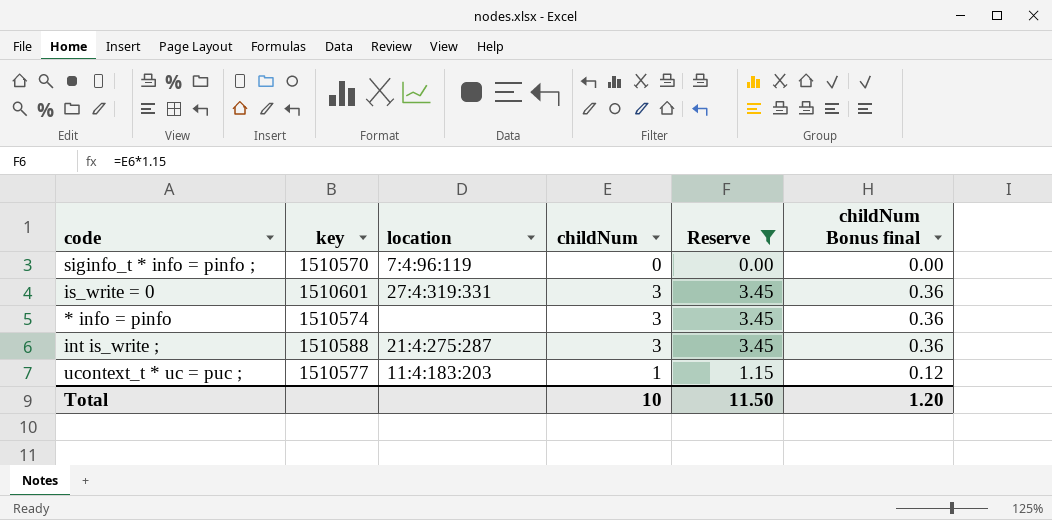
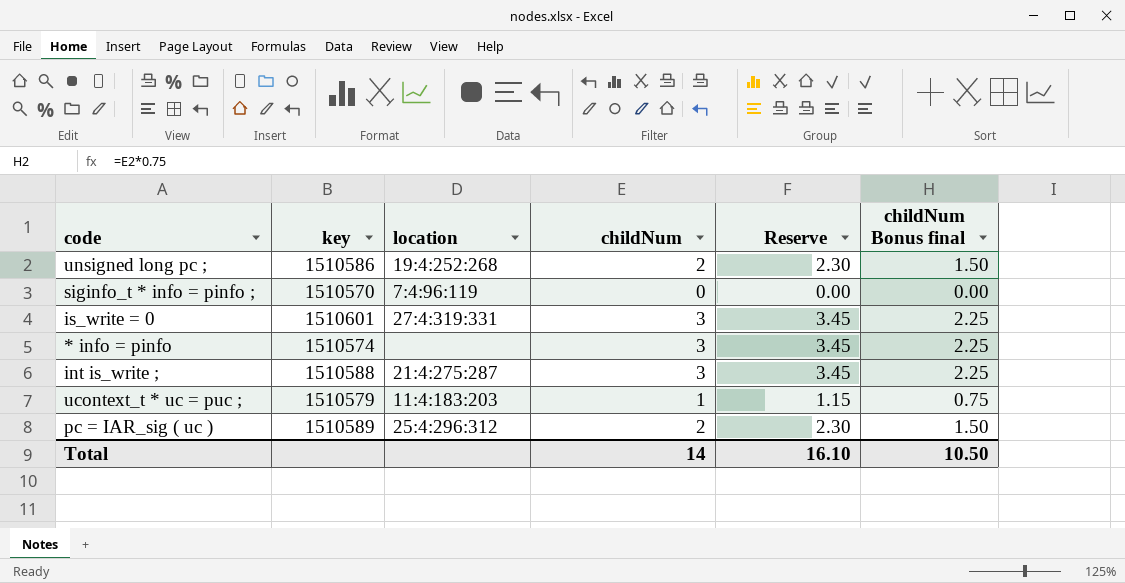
filter: Reserve != 2.30 -> none
column childNum Bonus final | formula: [childNum] * 0.12 -> [childNum] * 0.75
ucontext_t * uc = puc ; | key: 1510577 -> 1510579
Total | childNum: 10 -> 14
Total | Reserve: 11.50 -> 16.10
Total | childNum Bonus final: 1.20 -> 10.50

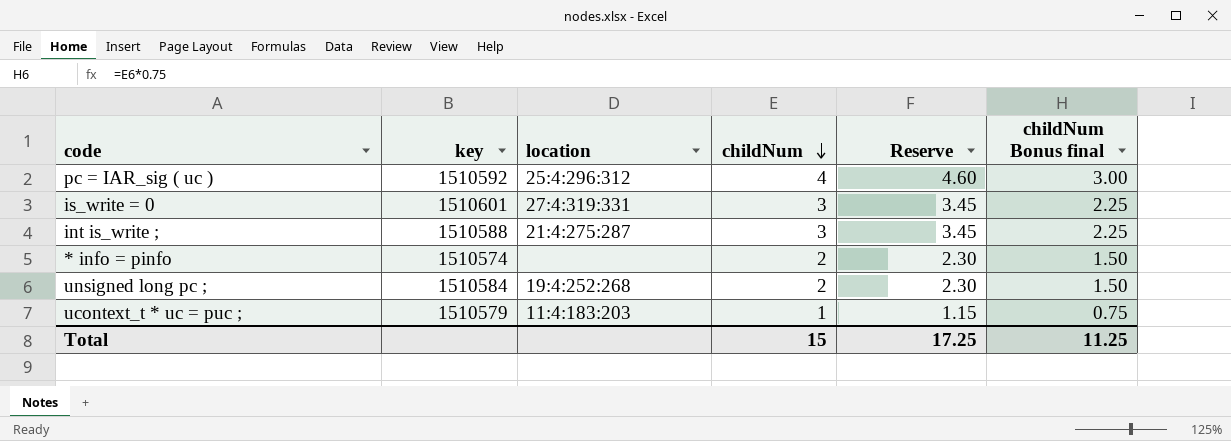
row order: none -> childNum descending
row siginfo_t * info = pinfo ;: 1510570 | 7:4:96:119 | 0 | 0.00 | 0.00 -> none
pc = IAR_sig ( uc ) | key: 1510589 -> 1510592
pc = IAR_sig ( uc ) | childNum: 2 -> 4
pc = IAR_sig ( uc ) | Reserve: 2.30 -> 4.60
pc = IAR_sig ( uc ) | childNum Bonus final: 1.50 -> 3.00
* info = pinfo | childNum: 3 -> 2
* info = pinfo | Reserve: 3.45 -> 2.30
* info = pinfo | childNum Bonus final: 2.25 -> 1.50
unsigned long pc ; | key: 1510586 -> 1510584
Total | childNum: 14 -> 15
Total | Reserve: 16.10 -> 17.25
Total | childNum Bonus final: 10.50 -> 11.25

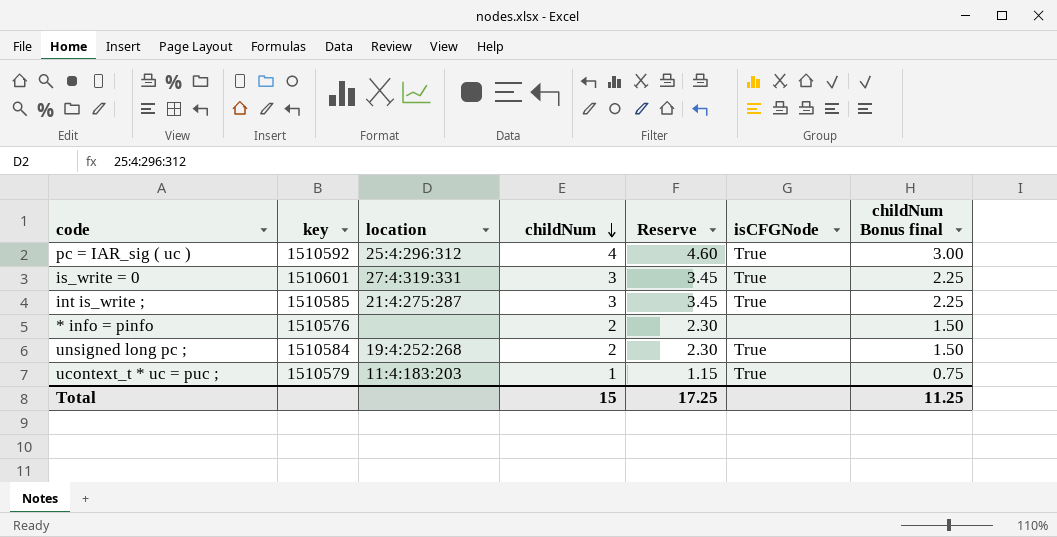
column isCFGNode | position: none -> 6
int is_write ; | key: 1510588 -> 1510585
* info = pinfo | key: 1510574 -> 1510576

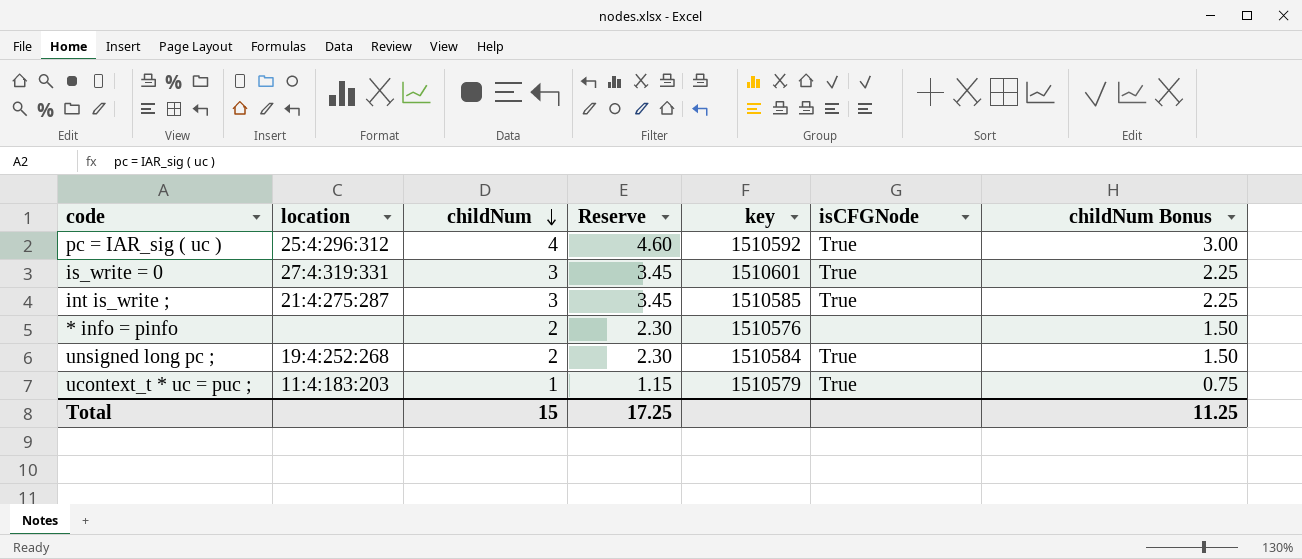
column key | position: 2 -> 5
column name: childNum Bonus final -> childNum Bonus

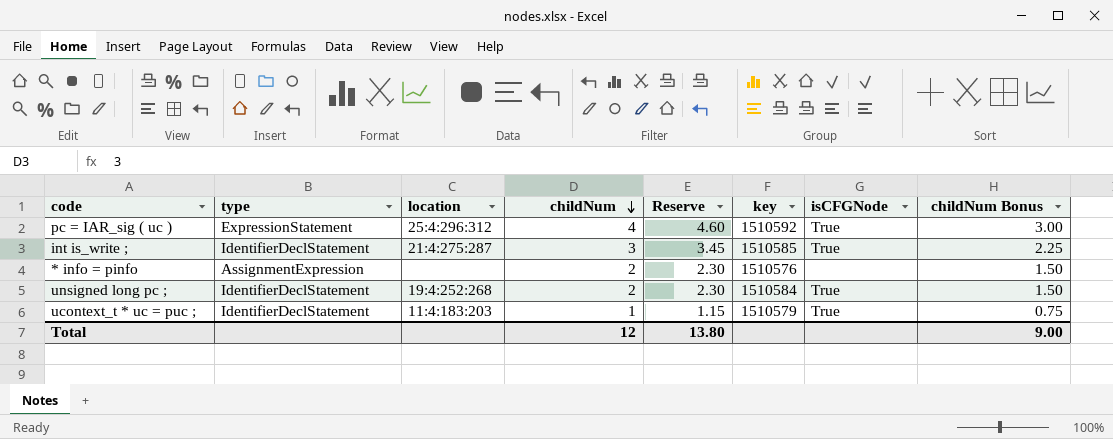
column type | position: none -> 2
row is_write = 0: 27:4:319:331 | 3 | 3.45 | 1510601 | True | 2.25 -> none
Total | childNum: 15 -> 12
Total | Reserve: 17.25 -> 13.80
Total | childNum Bonus: 11.25 -> 9.00

